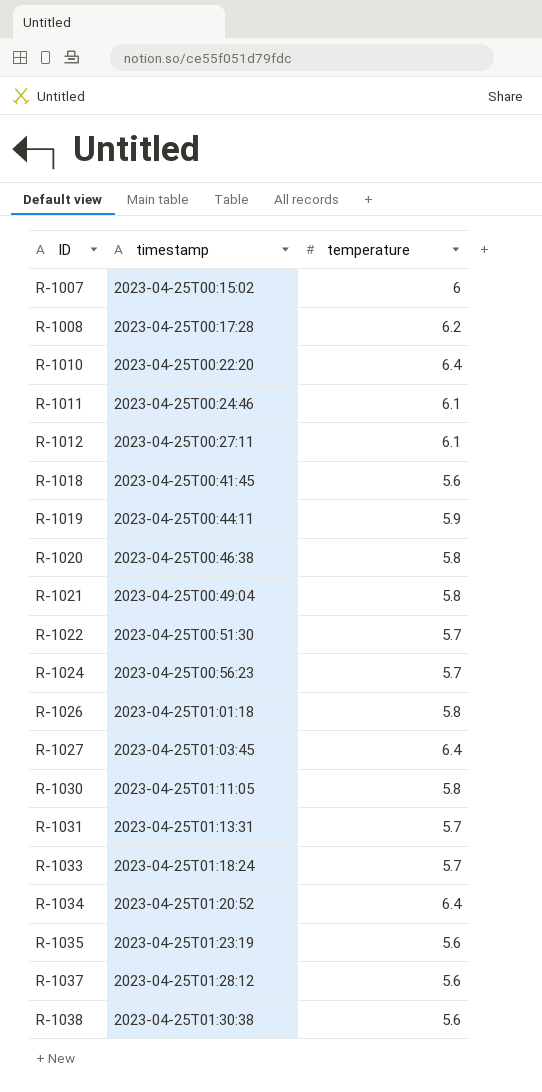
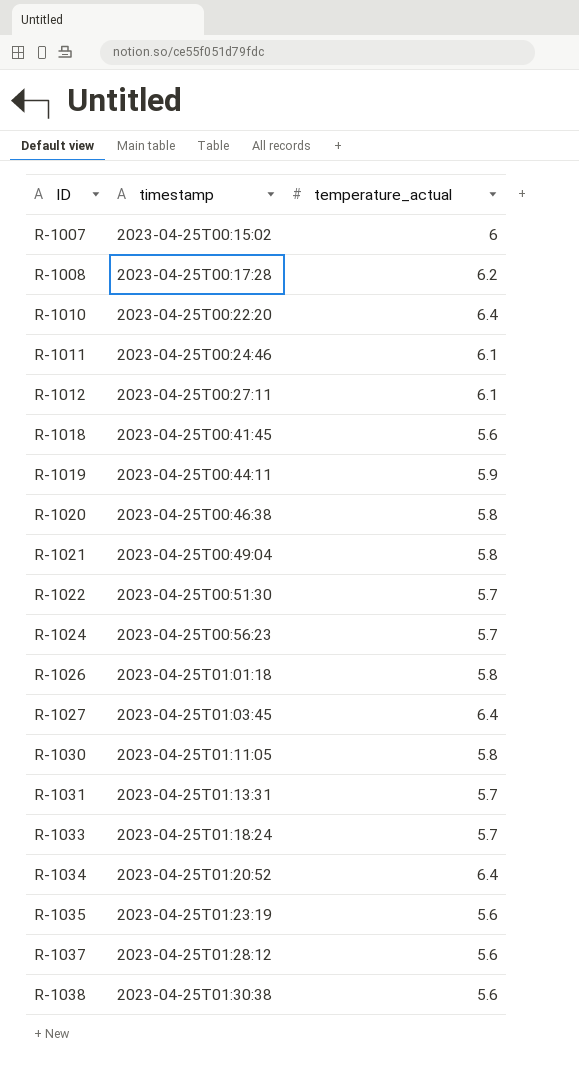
column name: temperature -> temperature_actual

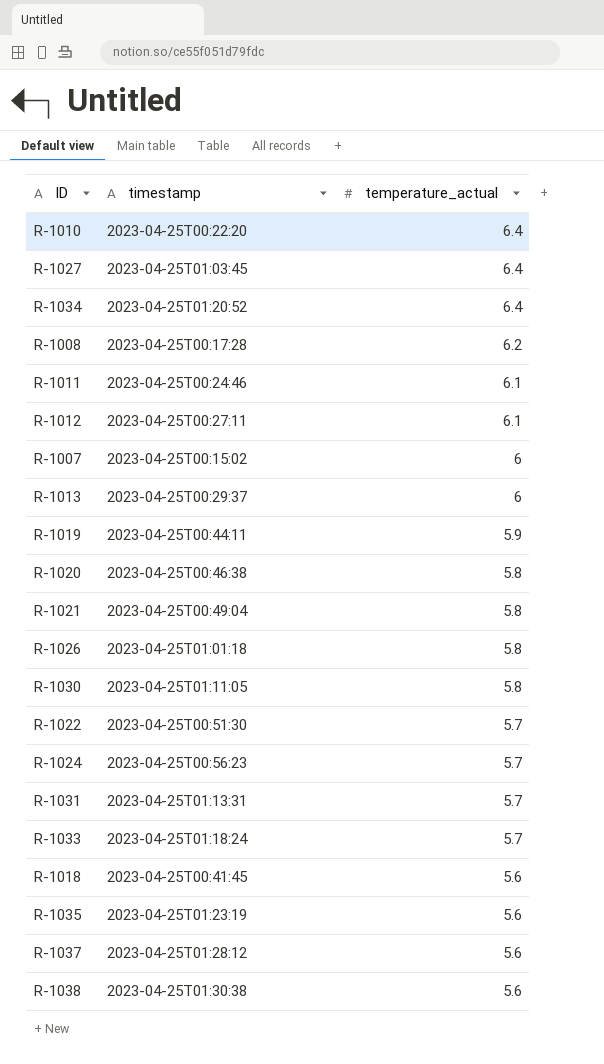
row order: ID ascending -> temperature_actual descending
row R-1013: none -> 2023-04-25T00:29:37 | 6

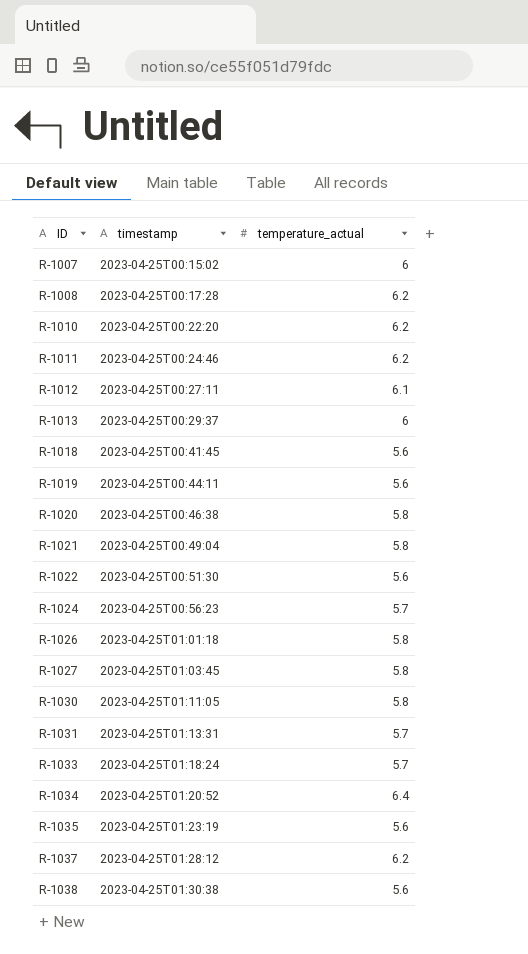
row order: temperature_actual descending -> ID ascending
R-1010 | temperature_actual: 6.4 -> 6.2
R-1011 | temperature_actual: 6.1 -> 6.2
R-1019 | temperature_actual: 5.9 -> 5.6
R-1022 | temperature_actual: 5.7 -> 5.6
R-1027 | temperature_actual: 6.4 -> 5.8
R-1037 | temperature_actual: 5.6 -> 6.2

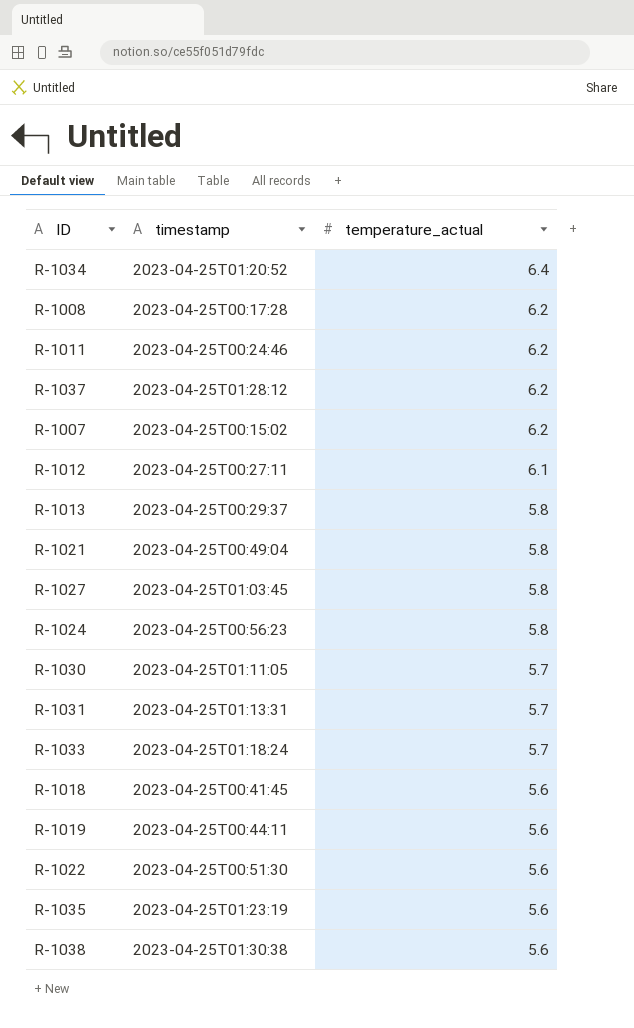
row order: ID ascending -> temperature_actual descending
row R-1010: 2023-04-25T00:22:20 | 6.2 -> none
row R-1020: 2023-04-25T00:46:38 | 5.8 -> none
row R-1026: 2023-04-25T01:01:18 | 5.8 -> none
R-1007 | temperature_actual: 6 -> 6.2
R-1013 | temperature_actual: 6 -> 5.8
R-1024 | temperature_actual: 5.7 -> 5.8
R-1030 | temperature_actual: 5.8 -> 5.7

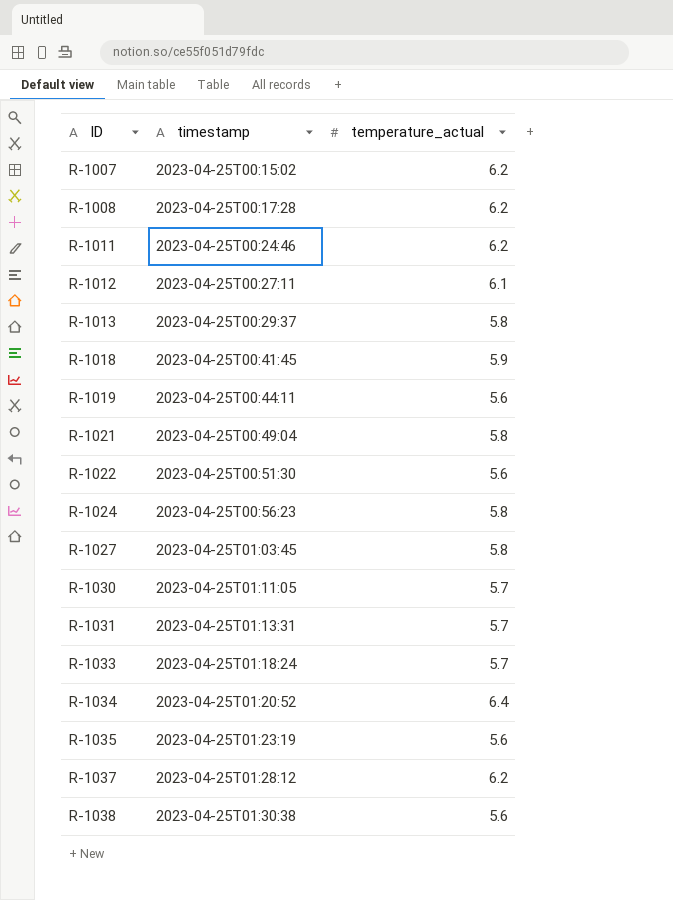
row order: temperature_actual descending -> ID ascending
R-1018 | temperature_actual: 5.6 -> 5.9

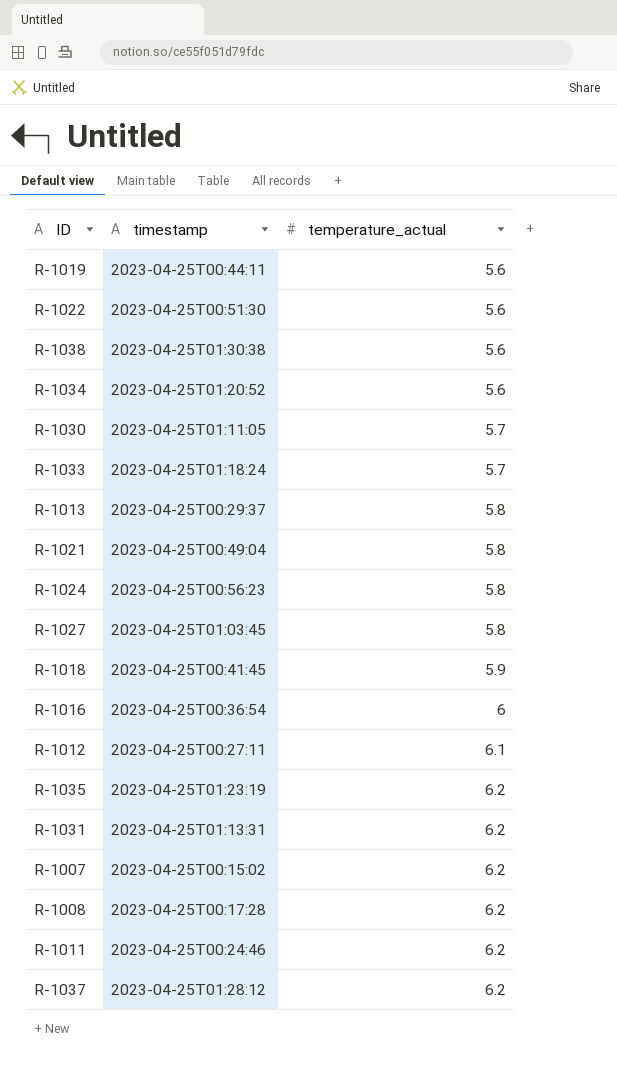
row order: ID ascending -> temperature_actual ascending
R-1034 | temperature_actual: 6.4 -> 5.6
row R-1016: none -> 2023-04-25T00:36:54 | 6
R-1035 | temperature_actual: 5.6 -> 6.2
R-1031 | temperature_actual: 5.7 -> 6.2

